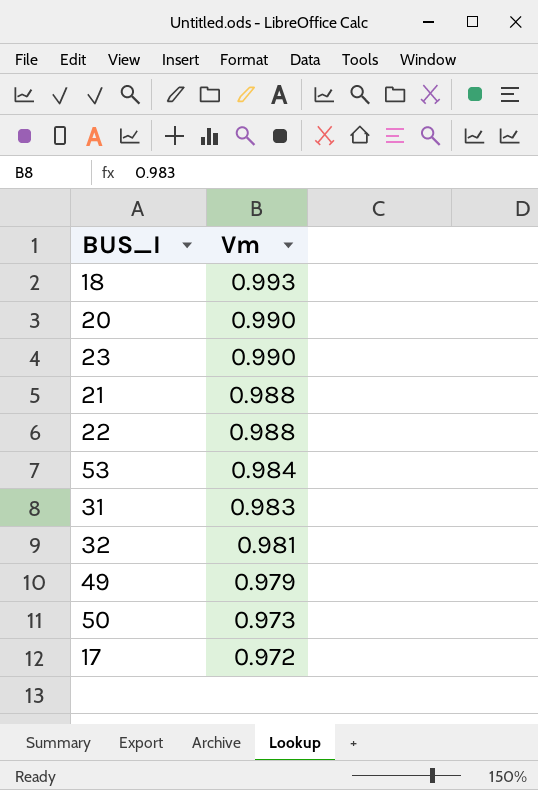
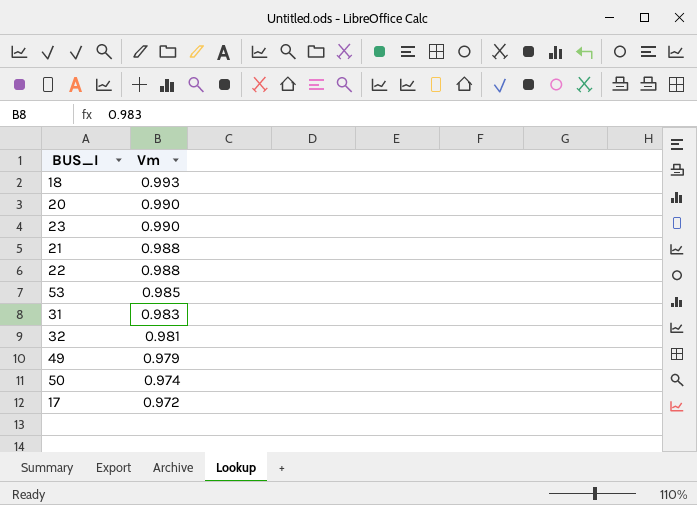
53 | Vm: 0.984 -> 0.985
50 | Vm: 0.973 -> 0.974

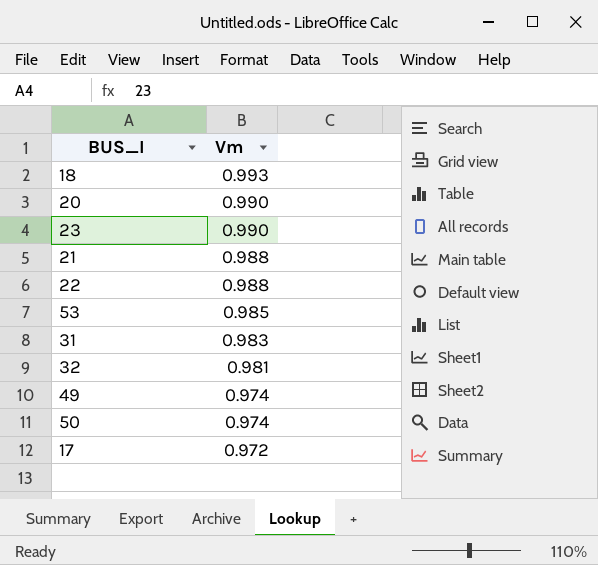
49 | Vm: 0.979 -> 0.974

